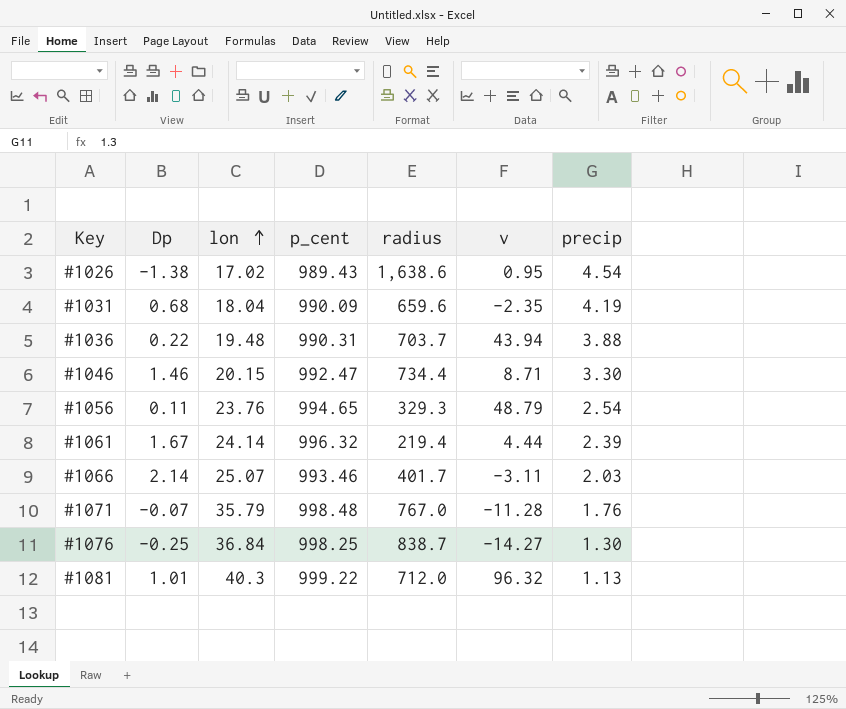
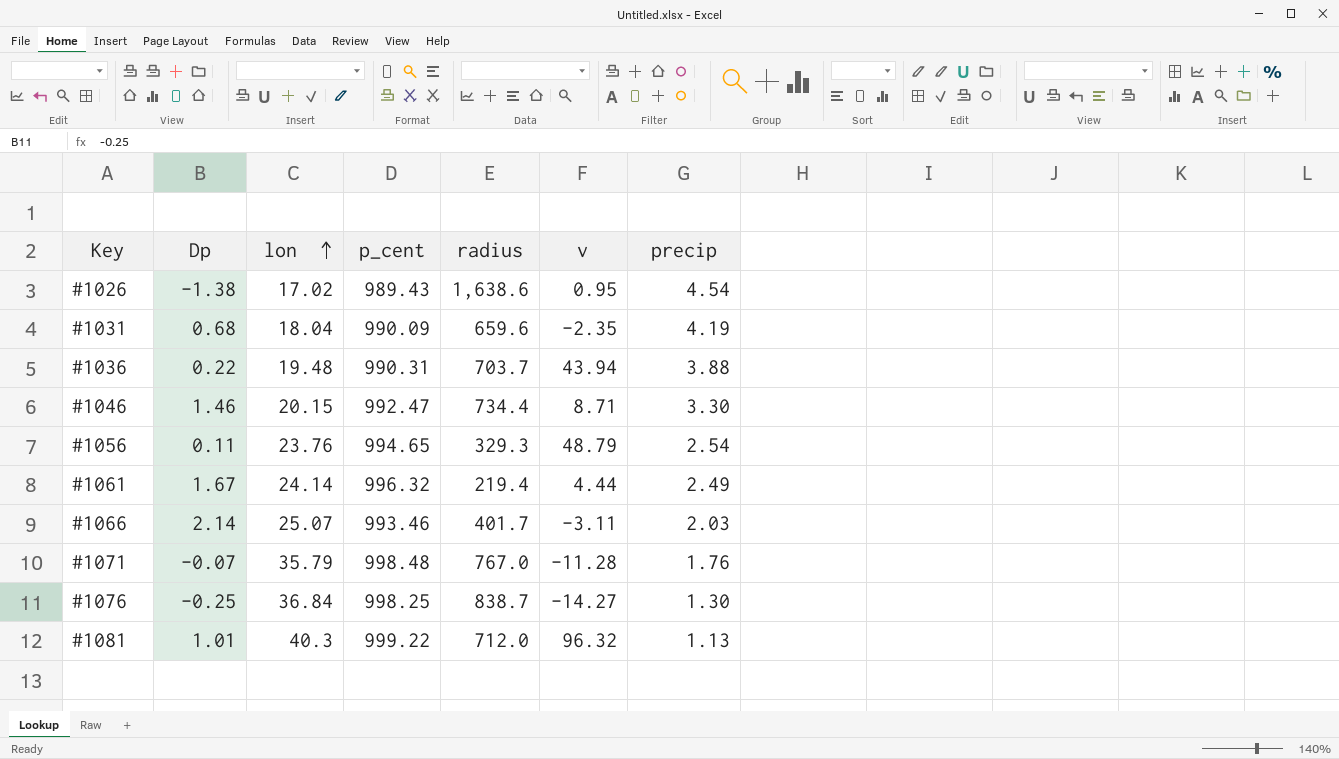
#1061 | precip: 2.39 -> 2.49

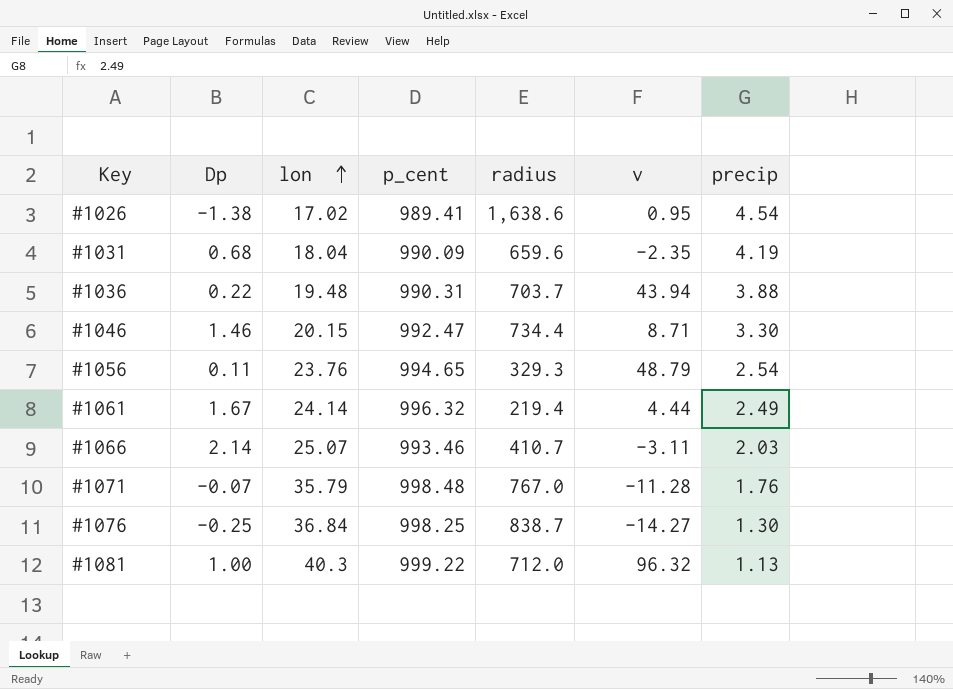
#1026 | p_cent: 989.43 -> 989.41
#1066 | radius: 401.7 -> 410.7
#1081 | Dp: 1.01 -> 1.00

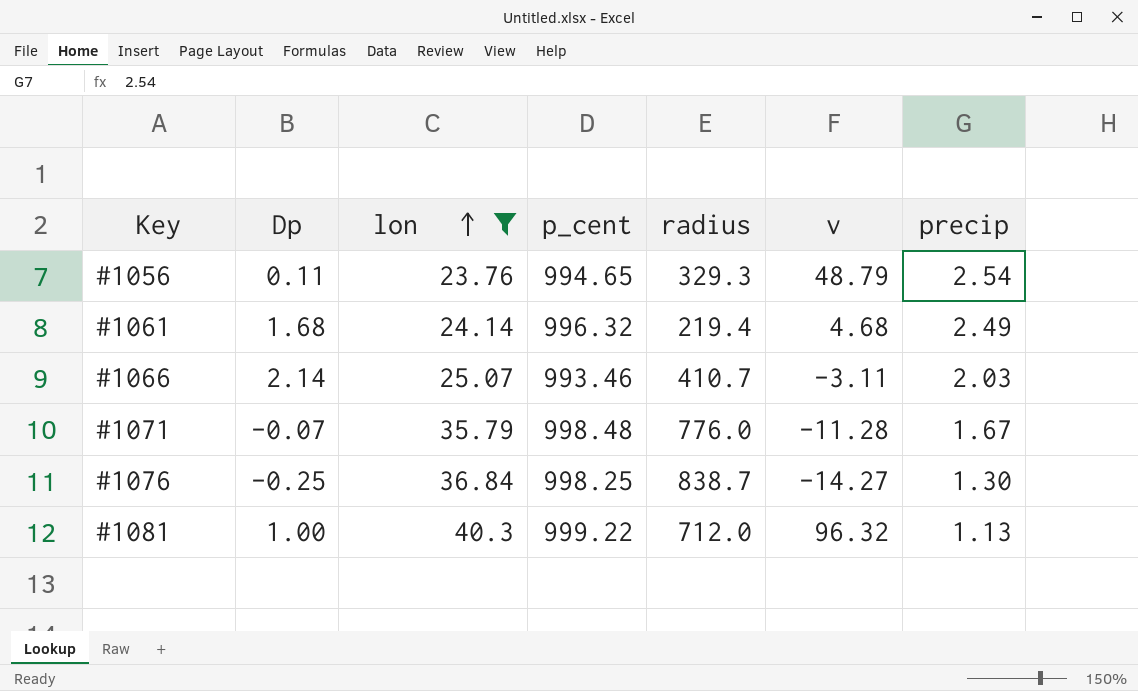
filter: none -> lon >= 23.76
#1061 | Dp: 1.67 -> 1.68
#1061 | v: 4.44 -> 4.68
#1071 | radius: 767.0 -> 776.0
#1071 | precip: 1.76 -> 1.67

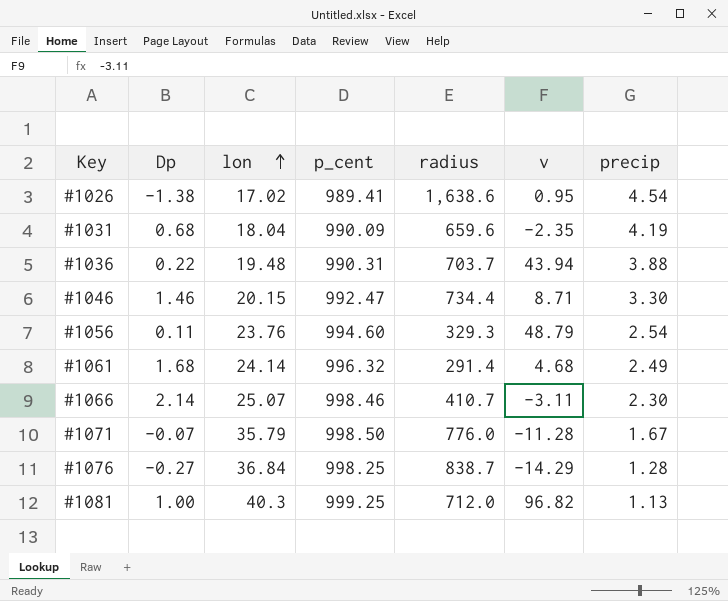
filter: lon >= 23.76 -> none
#1056 | p_cent: 994.65 -> 994.60
#1061 | radius: 219.4 -> 291.4
#1066 | p_cent: 993.46 -> 998.46
#1066 | precip: 2.03 -> 2.30
#1071 | p_cent: 998.48 -> 998.50
#1076 | Dp: -0.25 -> -0.27
#1076 | v: -14.27 -> -14.29
#1076 | precip: 1.30 -> 1.28
#1081 | p_cent: 999.22 -> 999.25
#1081 | v: 96.32 -> 96.82

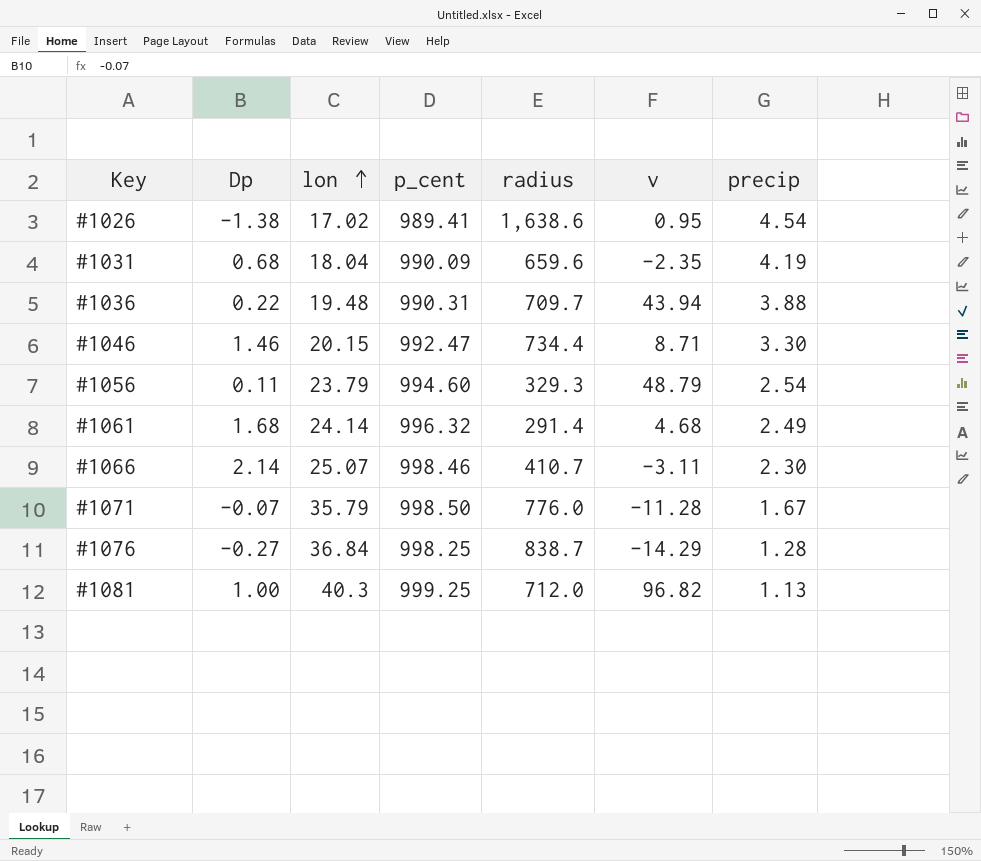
#1036 | radius: 703.7 -> 709.7
#1056 | lon: 23.76 -> 23.79

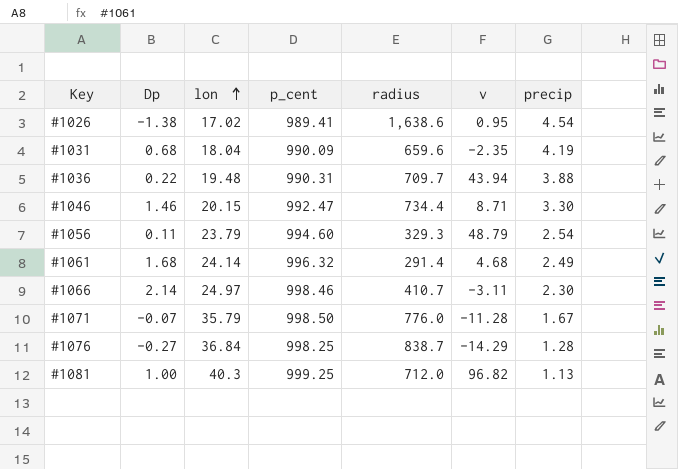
#1066 | lon: 25.07 -> 24.97

